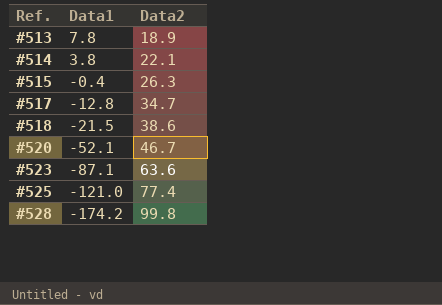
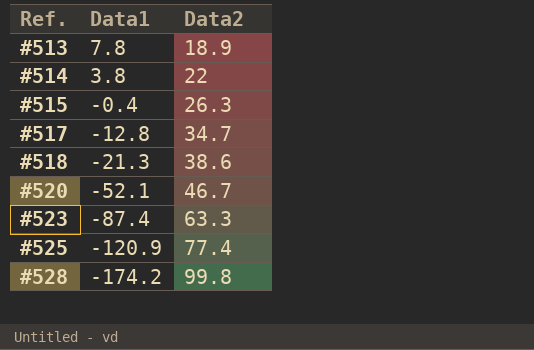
#514 | Data2: 22.1 -> 22
#518 | Data1: -21.5 -> -21.3
#523 | Data1: -87.1 -> -87.4
#523 | Data2: 63.6 -> 63.3
#525 | Data1: -121.0 -> -120.9

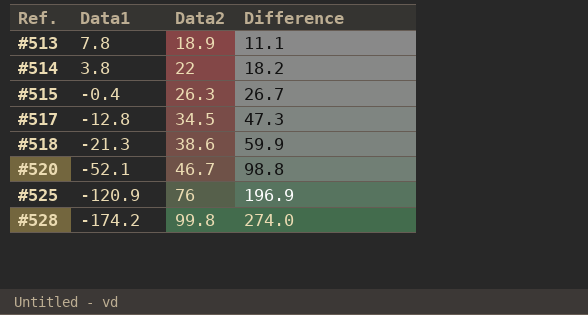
column Difference | formula: none -> [Data2] - [Data1]
row #523: -87.4 | 63.3 -> none
#517 | Data2: 34.7 -> 34.5
#525 | Data2: 77.4 -> 76

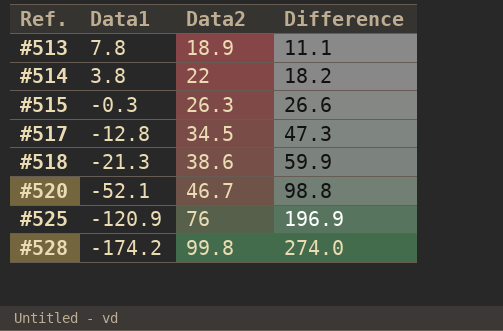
#515 | Data1: -0.4 -> -0.3
#515 | Difference: 26.7 -> 26.6

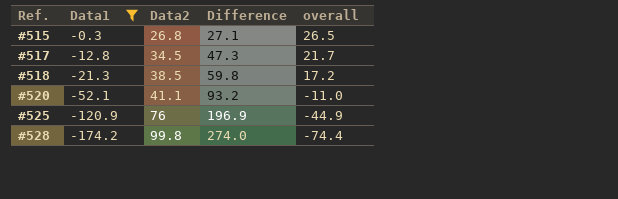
filter: none -> Data1 <= -0.3
column overall | formula: none -> [Data1] + [Data2]
#515 | Data2: 26.3 -> 26.8
#515 | Difference: 26.6 -> 27.1
#518 | Data2: 38.6 -> 38.5
#518 | Difference: 59.9 -> 59.8
#520 | Data2: 46.7 -> 41.1
#520 | Difference: 98.8 -> 93.2

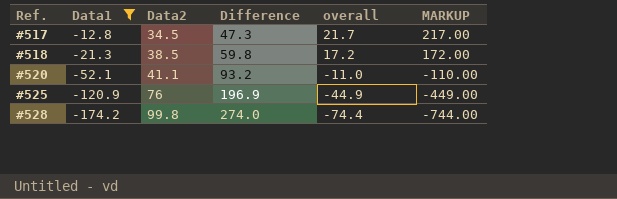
column MARKUP | formula: none -> [overall] * 10
row #515: -0.3 | 26.8 | 27.1 | 26.5 -> none

